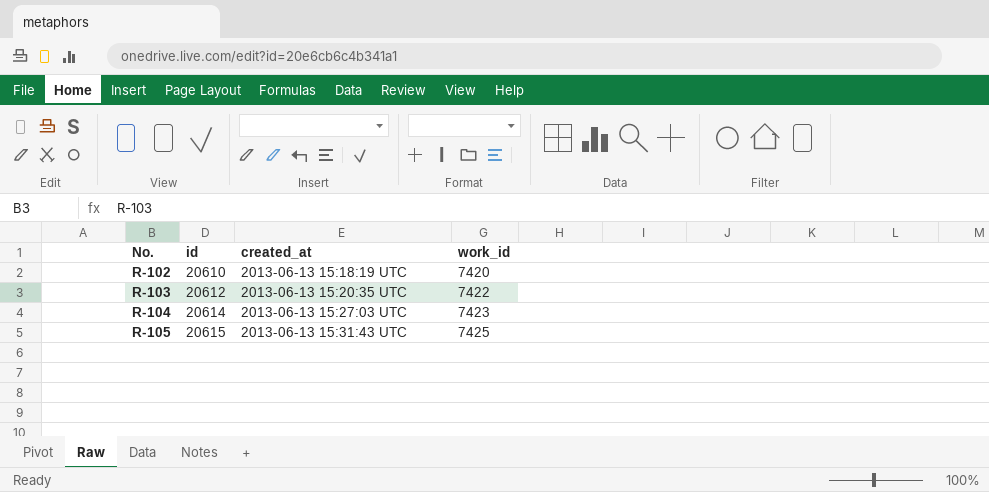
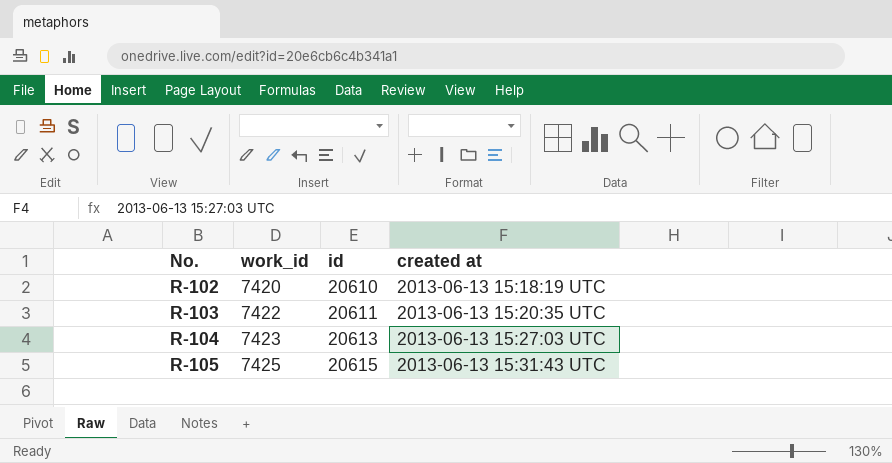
column work_id | position: 4 -> 2
column name: created_at -> created at
R-103 | id: 20612 -> 20611
R-104 | id: 20614 -> 20613

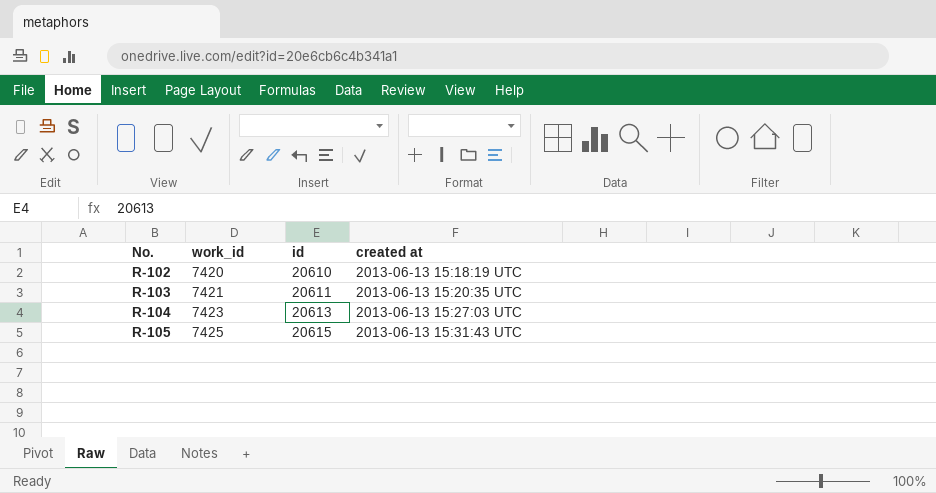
R-103 | work_id: 7422 -> 7421

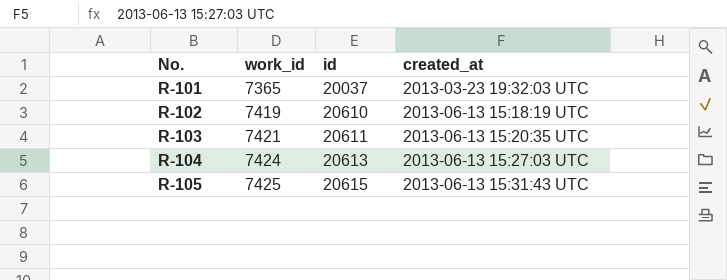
column name: created at -> created_at
row R-101: none -> 7365 | 20037 | 2013-03-23 19:32:03 UTC
R-102 | work_id: 7420 -> 7419
R-104 | work_id: 7423 -> 7424

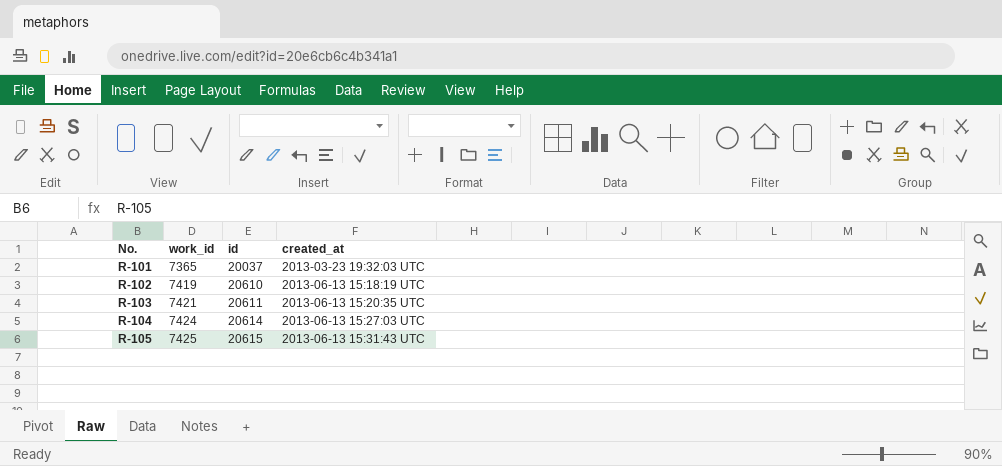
R-104 | id: 20613 -> 20614

